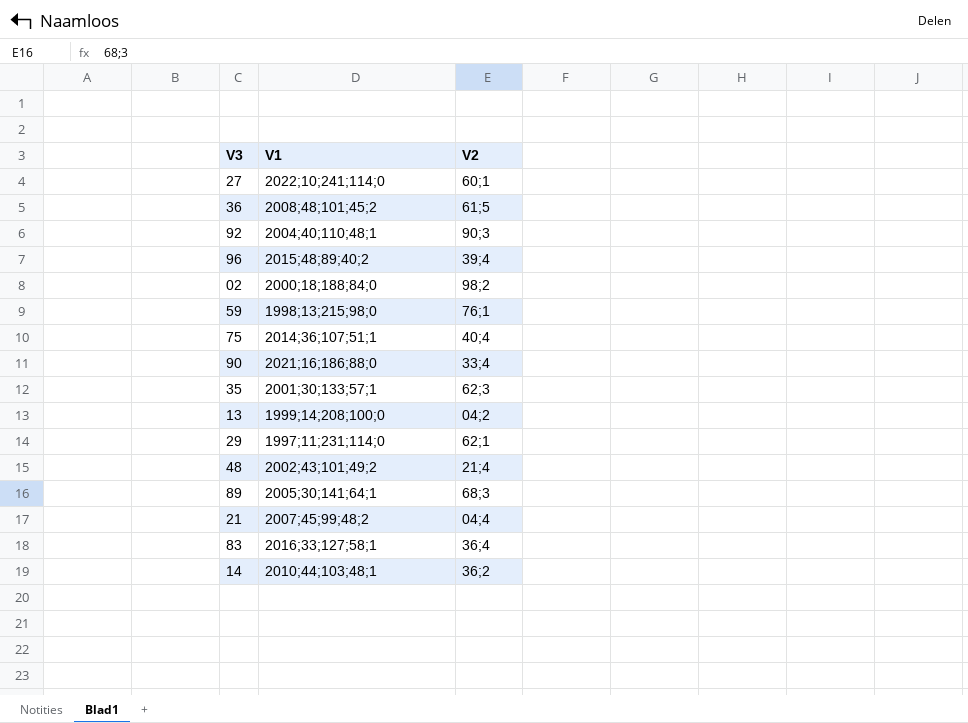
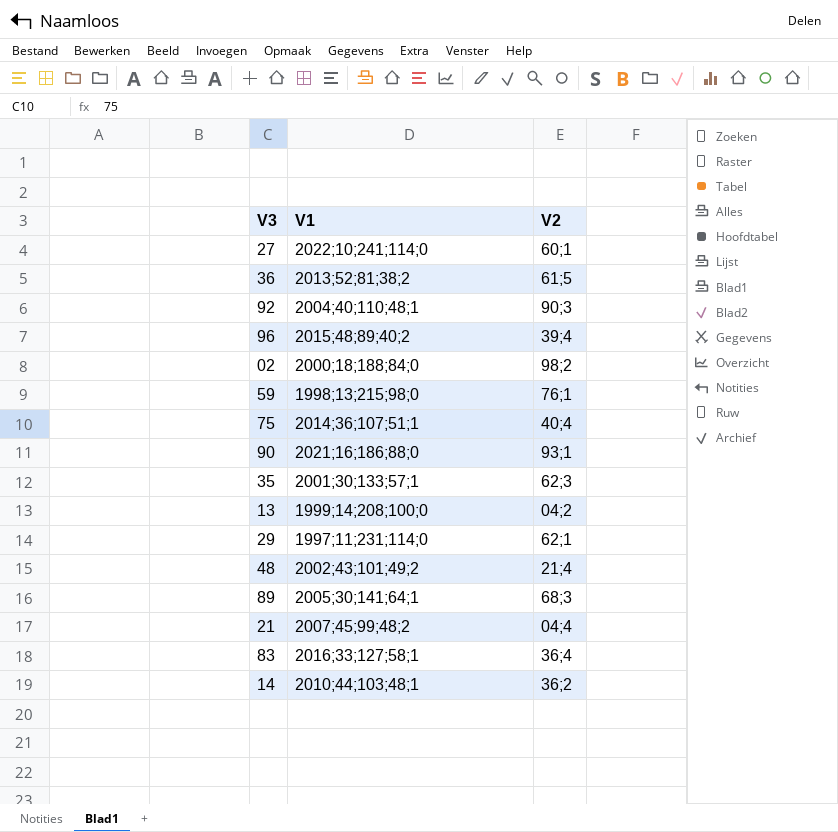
36 | V1: 2008;48;101;45;2 -> 2013;52;81;38;2
90 | V2: 33;4 -> 93;1

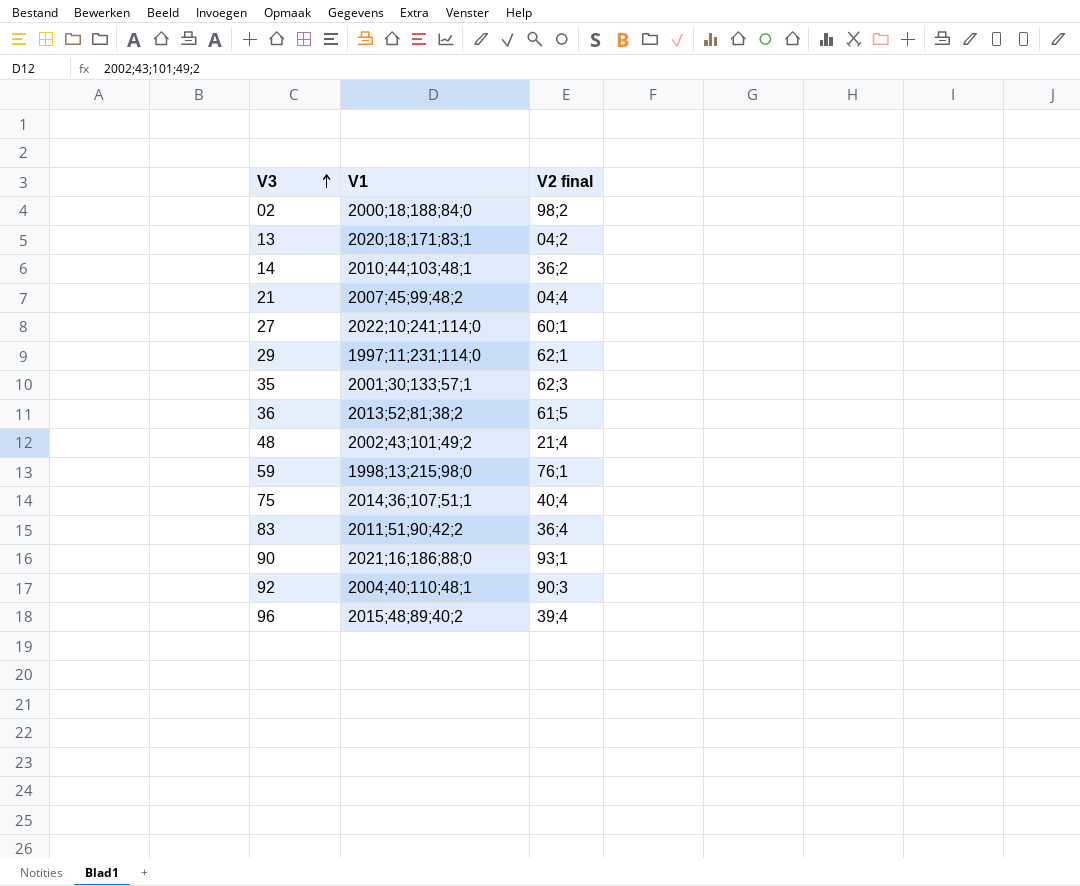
row order: none -> V3 ascending
column name: V2 -> V2 final
row 89: 2005;30;141;64;1 | 68;3 -> none
13 | V1: 1999;14;208;100;0 -> 2020;18;171;83;1
83 | V1: 2016;33;127;58;1 -> 2011;51;90;42;2

